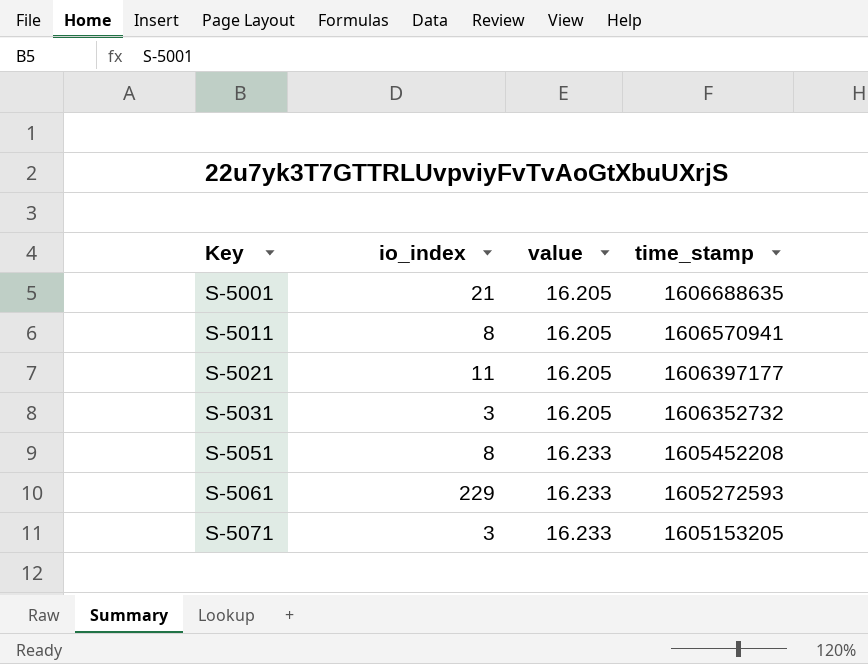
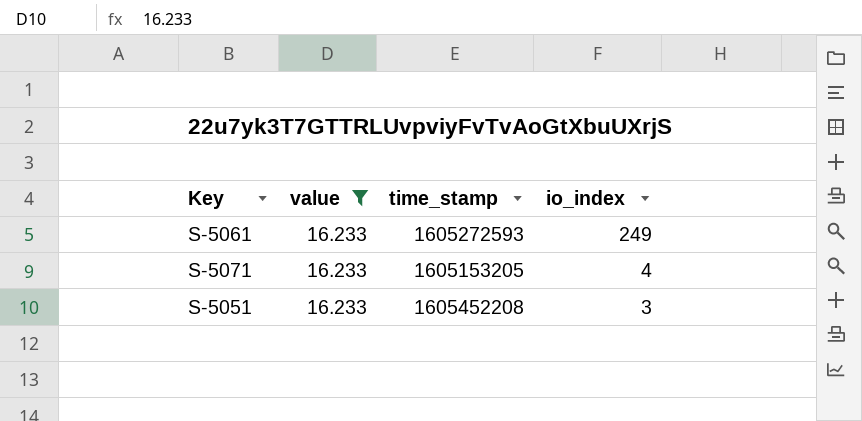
filter: none -> value = 16.233
row order: Key ascending -> io_index descending
column io_index | position: 2 -> 4
S-5061 | io_index: 229 -> 249
S-5071 | io_index: 3 -> 4
S-5051 | io_index: 8 -> 3

